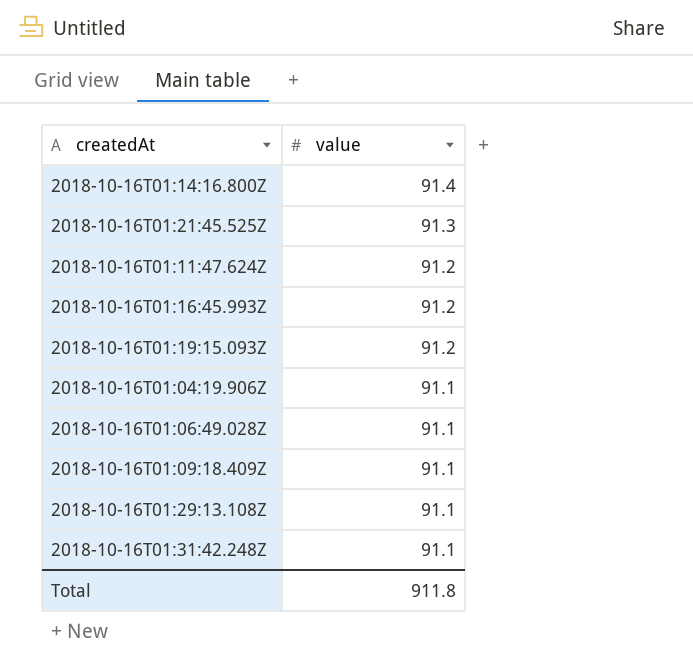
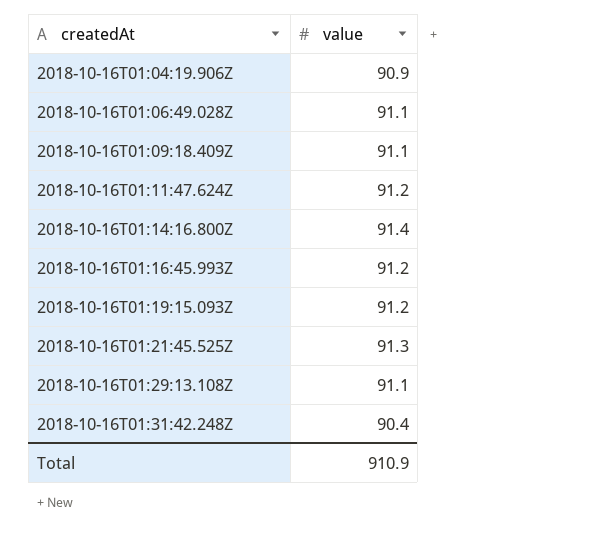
row order: value descending -> createdAt ascending
2018-10-16T01:04:19.906Z | value: 91.1 -> 90.9
2018-10-16T01:31:42.248Z | value: 91.1 -> 90.4
Total | value: 911.8 -> 910.9

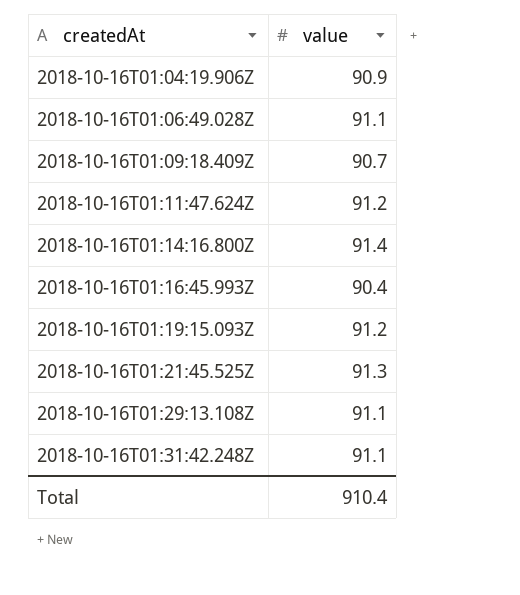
2018-10-16T01:09:18.409Z | value: 91.1 -> 90.7
2018-10-16T01:16:45.993Z | value: 91.2 -> 90.4
2018-10-16T01:31:42.248Z | value: 90.4 -> 91.1
Total | value: 910.9 -> 910.4

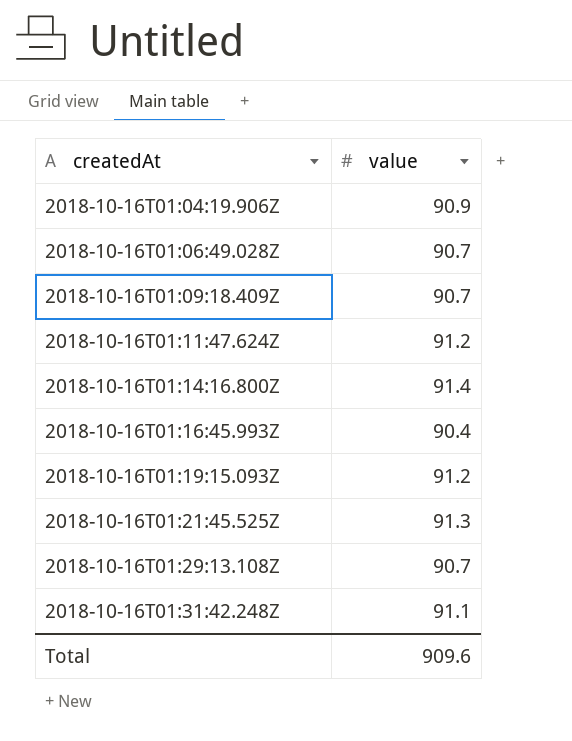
2018-10-16T01:06:49.028Z | value: 91.1 -> 90.7
2018-10-16T01:29:13.108Z | value: 91.1 -> 90.7
Total | value: 910.4 -> 909.6

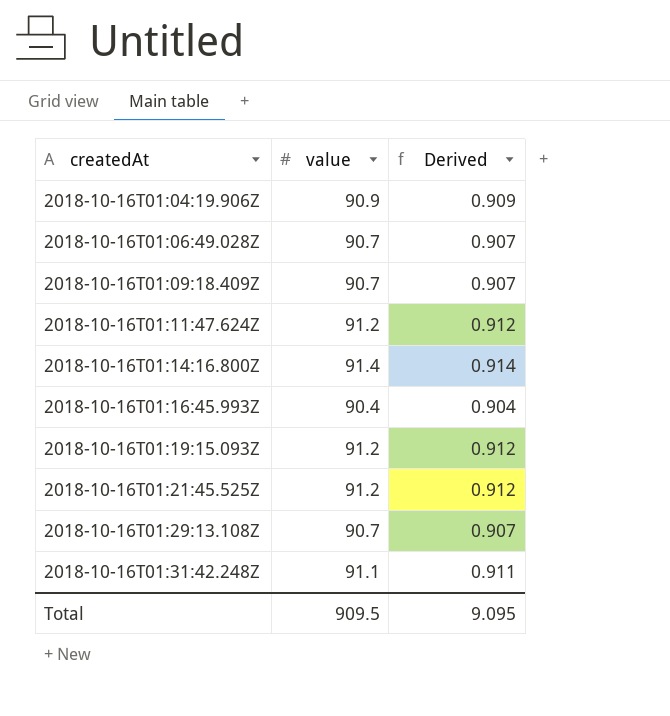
column Derived | formula: none -> [value] * 0.01
2018-10-16T01:21:45.525Z | value: 91.3 -> 91.2
Total | value: 909.6 -> 909.5

